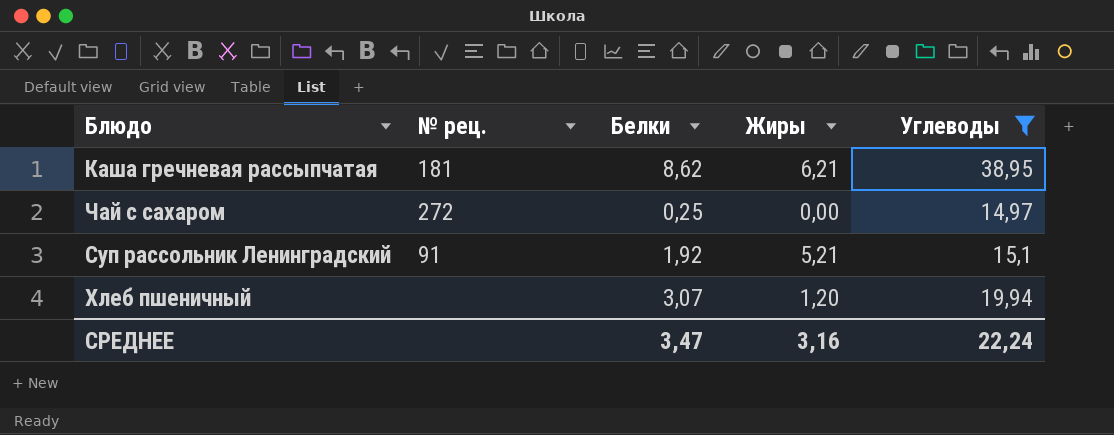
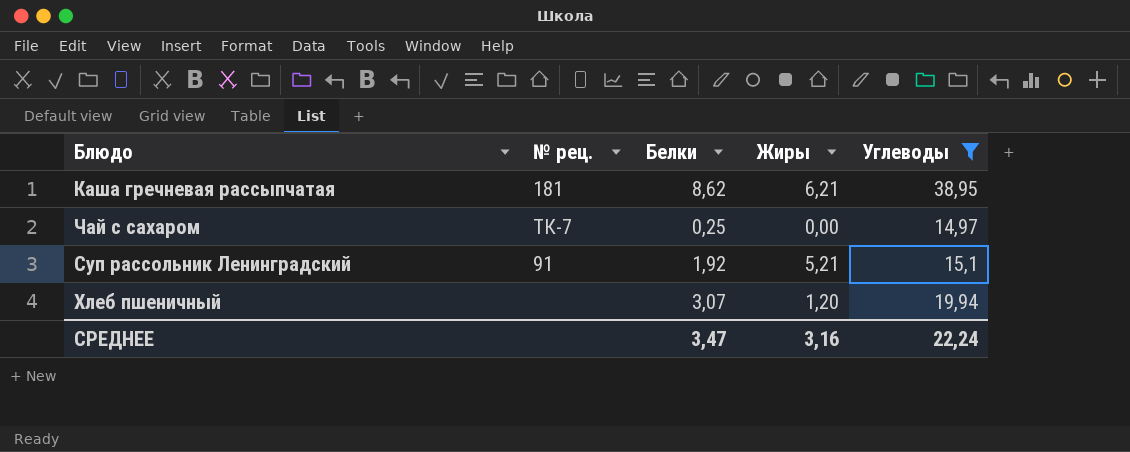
Чай с сахаром | № рец.: 272 -> ТК-7

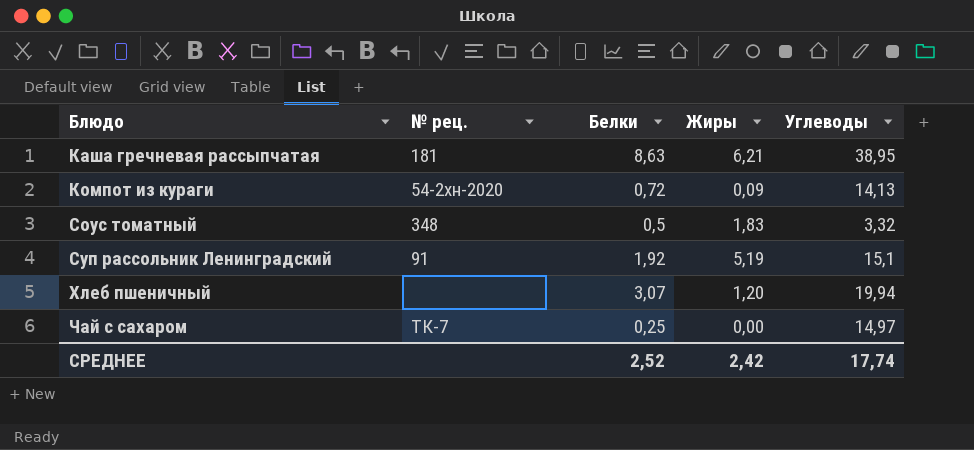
filter: Углеводы >= 14,97 -> none
row order: none -> Блюдо ascending
Каша гречневая рассыпчатая | Белки: 8,62 -> 8,63
Суп рассольник Ленинградский | Жиры: 5,21 -> 5,19
СРЕДНЕЕ | Белки: 3,47 -> 2,52
СРЕДНЕЕ | Жиры: 3,16 -> 2,42
СРЕДНЕЕ | Углеводы: 22,24 -> 17,74

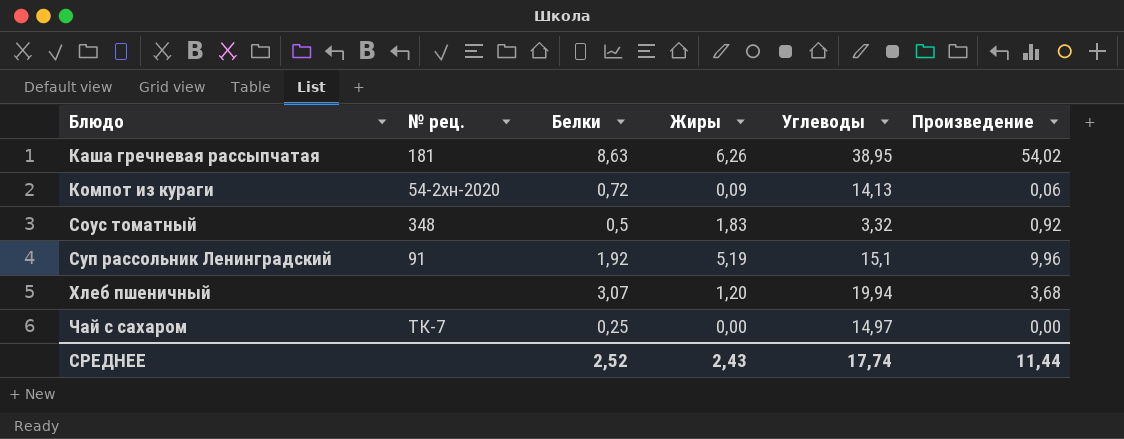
column Произведение | formula: none -> [Белки] * [Жиры]
Каша гречневая рассыпчатая | Жиры: 6,21 -> 6,26
СРЕДНЕЕ | Жиры: 2,42 -> 2,43

